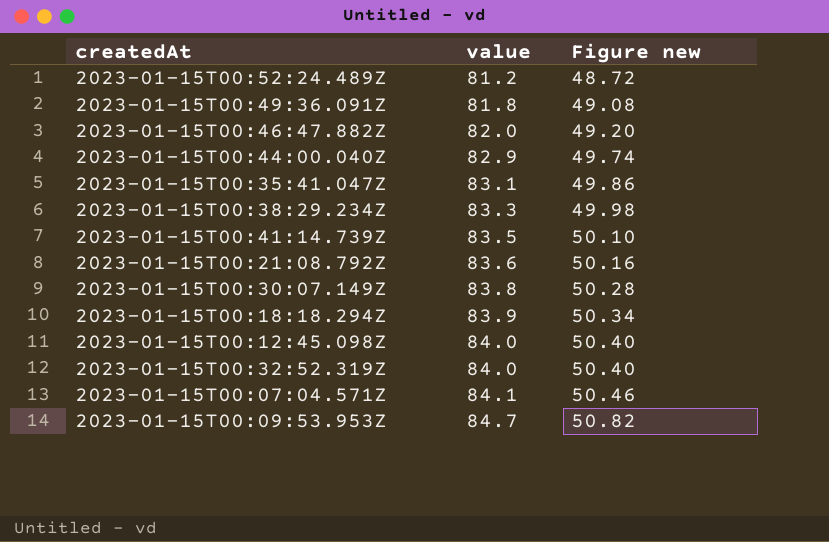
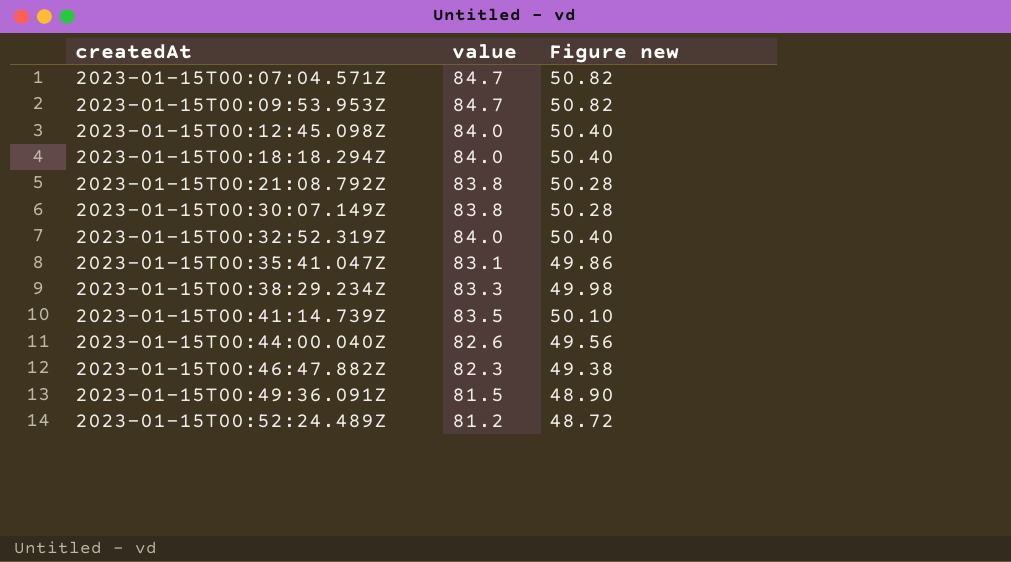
row order: value ascending -> createdAt ascending
2023-01-15T00:07:04.571Z | value: 84.1 -> 84.7
2023-01-15T00:07:04.571Z | Figure new: 50.46 -> 50.82
2023-01-15T00:18:18.294Z | value: 83.9 -> 84.0
2023-01-15T00:18:18.294Z | Figure new: 50.34 -> 50.40
2023-01-15T00:21:08.792Z | value: 83.6 -> 83.8
2023-01-15T00:21:08.792Z | Figure new: 50.16 -> 50.28
2023-01-15T00:44:00.040Z | value: 82.9 -> 82.6
2023-01-15T00:44:00.040Z | Figure new: 49.74 -> 49.56
2023-01-15T00:46:47.882Z | value: 82.0 -> 82.3
2023-01-15T00:46:47.882Z | Figure new: 49.20 -> 49.38
2023-01-15T00:49:36.091Z | value: 81.8 -> 81.5
2023-01-15T00:49:36.091Z | Figure new: 49.08 -> 48.90

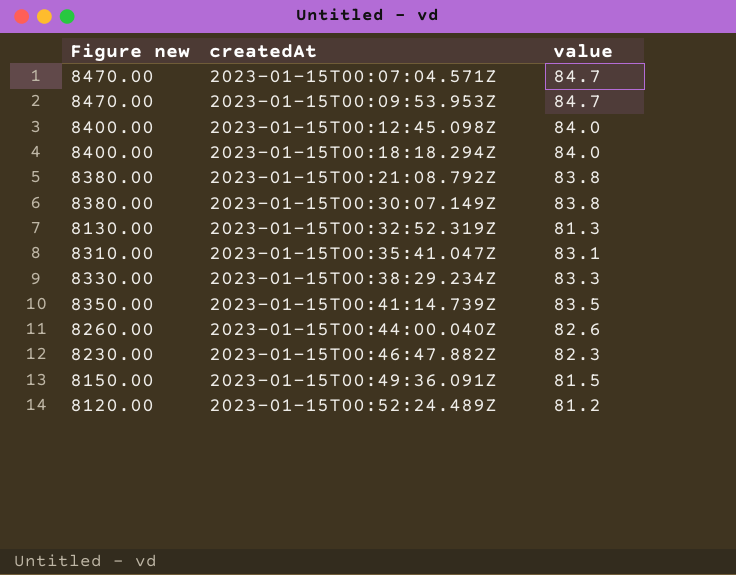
column Figure new | formula: [value] * 0.6 -> [value] * 100
column Figure new | position: 3 -> 1
2023-01-15T00:32:52.319Z | value: 84.0 -> 81.3

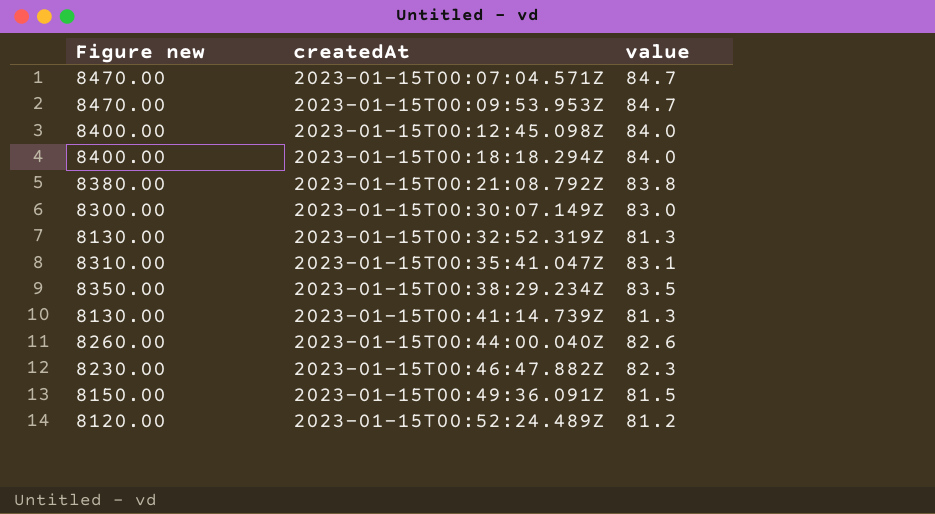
2023-01-15T00:30:07.149Z | Figure new: 8380.00 -> 8300.00
2023-01-15T00:30:07.149Z | value: 83.8 -> 83.0
2023-01-15T00:38:29.234Z | Figure new: 8330.00 -> 8350.00
2023-01-15T00:38:29.234Z | value: 83.3 -> 83.5
2023-01-15T00:41:14.739Z | Figure new: 8350.00 -> 8130.00
2023-01-15T00:41:14.739Z | value: 83.5 -> 81.3

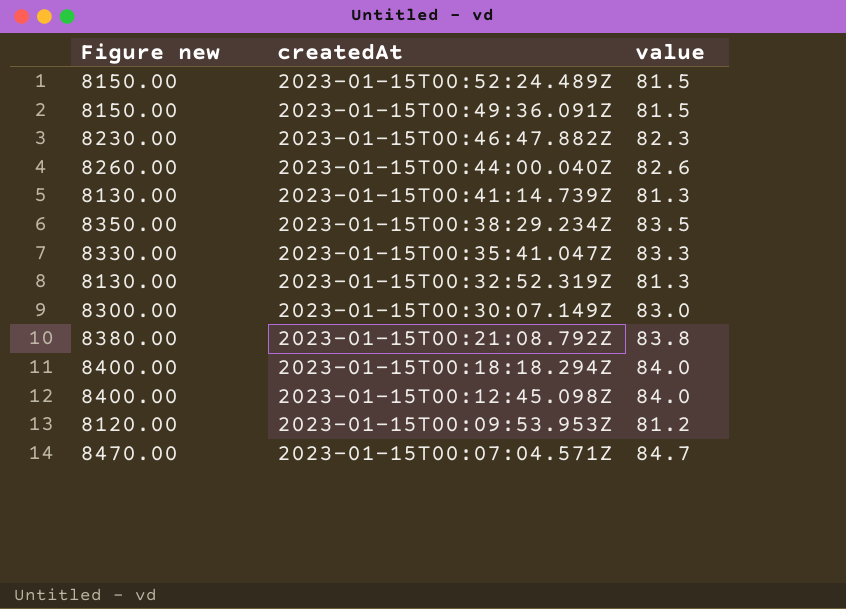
row order: createdAt ascending -> createdAt descending
2023-01-15T00:52:24.489Z | Figure new: 8120.00 -> 8150.00
2023-01-15T00:52:24.489Z | value: 81.2 -> 81.5
2023-01-15T00:35:41.047Z | Figure new: 8310.00 -> 8330.00
2023-01-15T00:35:41.047Z | value: 83.1 -> 83.3
2023-01-15T00:09:53.953Z | Figure new: 8470.00 -> 8120.00
2023-01-15T00:09:53.953Z | value: 84.7 -> 81.2

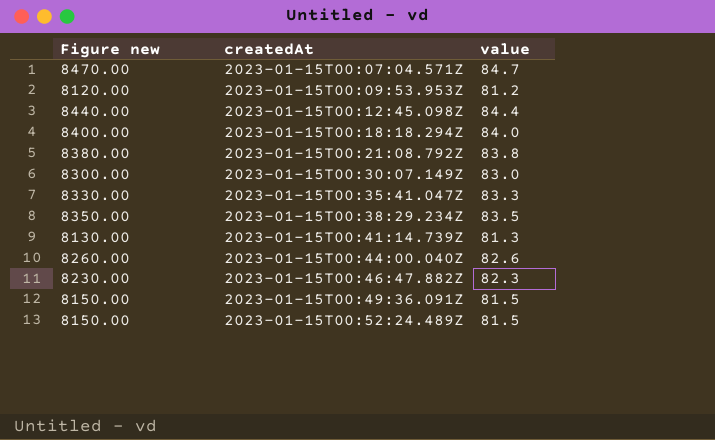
row order: createdAt descending -> createdAt ascending
row 2023-01-15T00:32:52.319Z: 8130.00 | 81.3 -> none
2023-01-15T00:12:45.098Z | Figure new: 8400.00 -> 8440.00
2023-01-15T00:12:45.098Z | value: 84.0 -> 84.4

